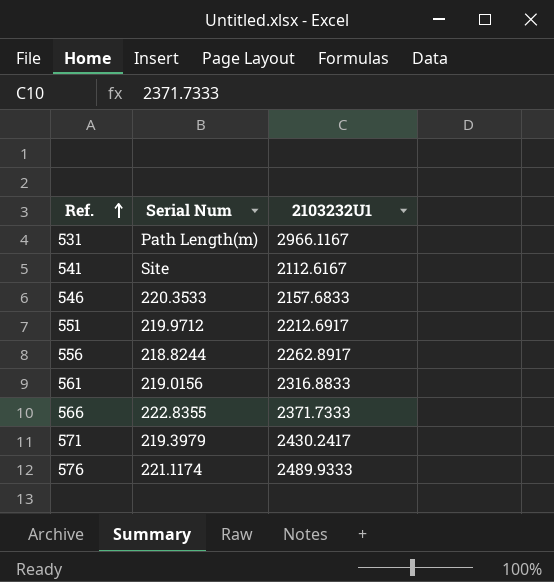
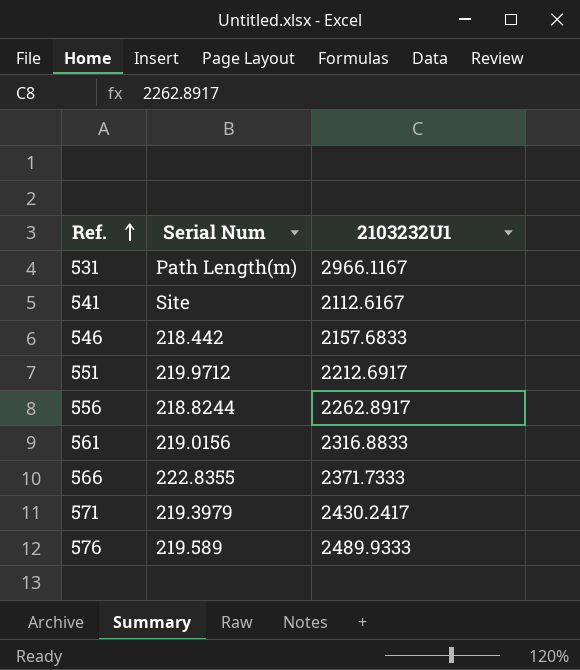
546 | Serial Num: 220.3533 -> 218.442
576 | Serial Num: 221.1174 -> 219.589

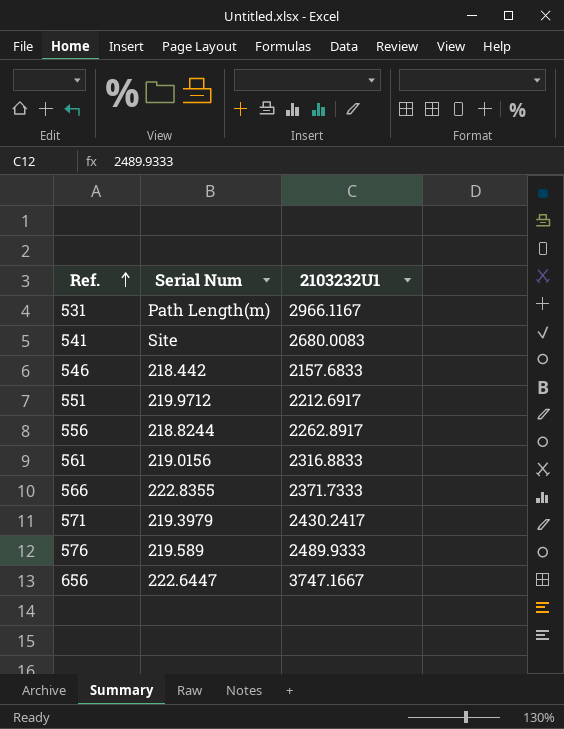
541 | 2103232U1: 2112.6167 -> 2680.0083
row 656: none -> 222.6447 | 3747.1667

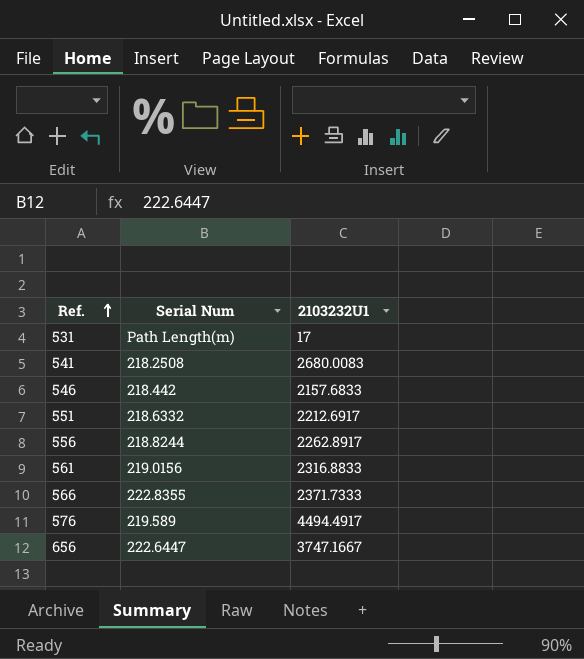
row 571: 219.3979 | 2430.2417 -> none
531 | 2103232U1: 2966.1167 -> 17
541 | Serial Num: Site -> 218.2508
551 | Serial Num: 219.9712 -> 218.6332
576 | 2103232U1: 2489.9333 -> 4494.4917

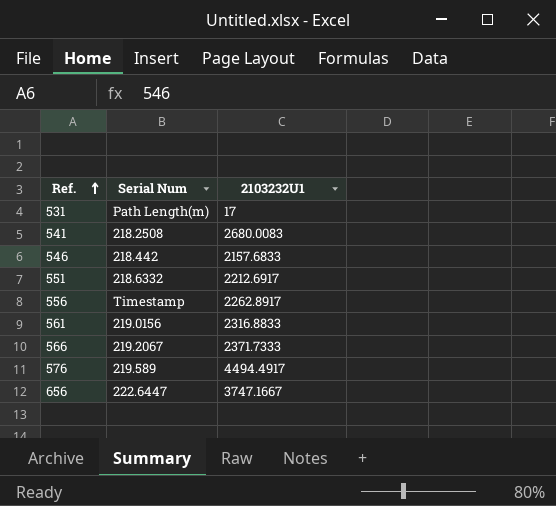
556 | Serial Num: 218.8244 -> Timestamp
566 | Serial Num: 222.8355 -> 219.2067

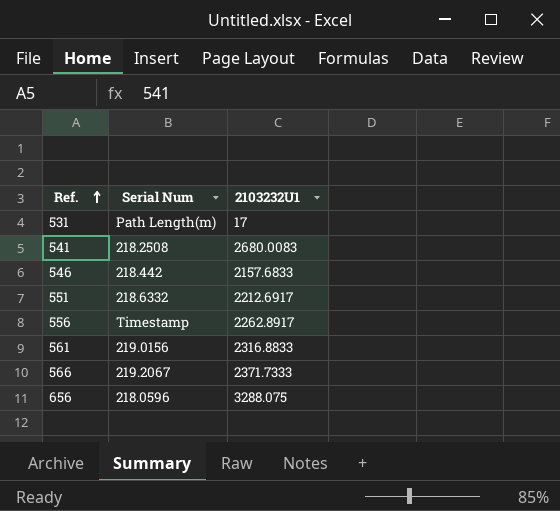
row 576: 219.589 | 4494.4917 -> none
656 | Serial Num: 222.6447 -> 218.0596
656 | 2103232U1: 3747.1667 -> 3288.075

